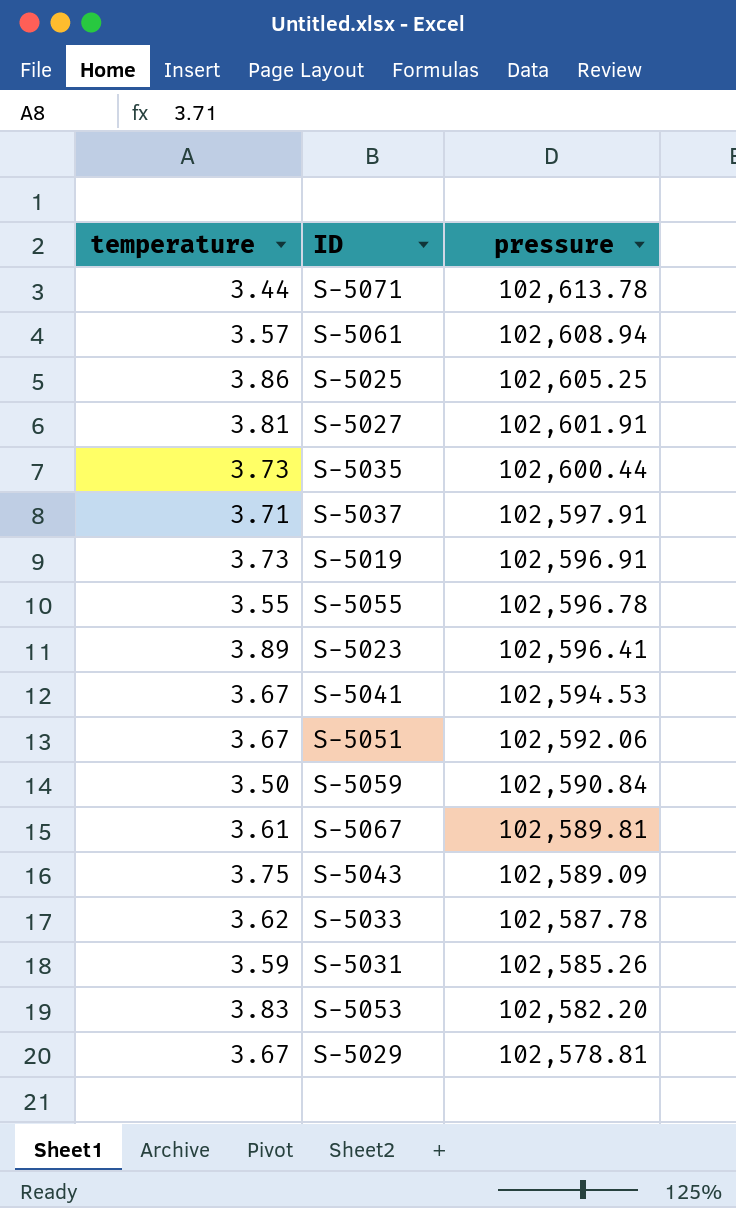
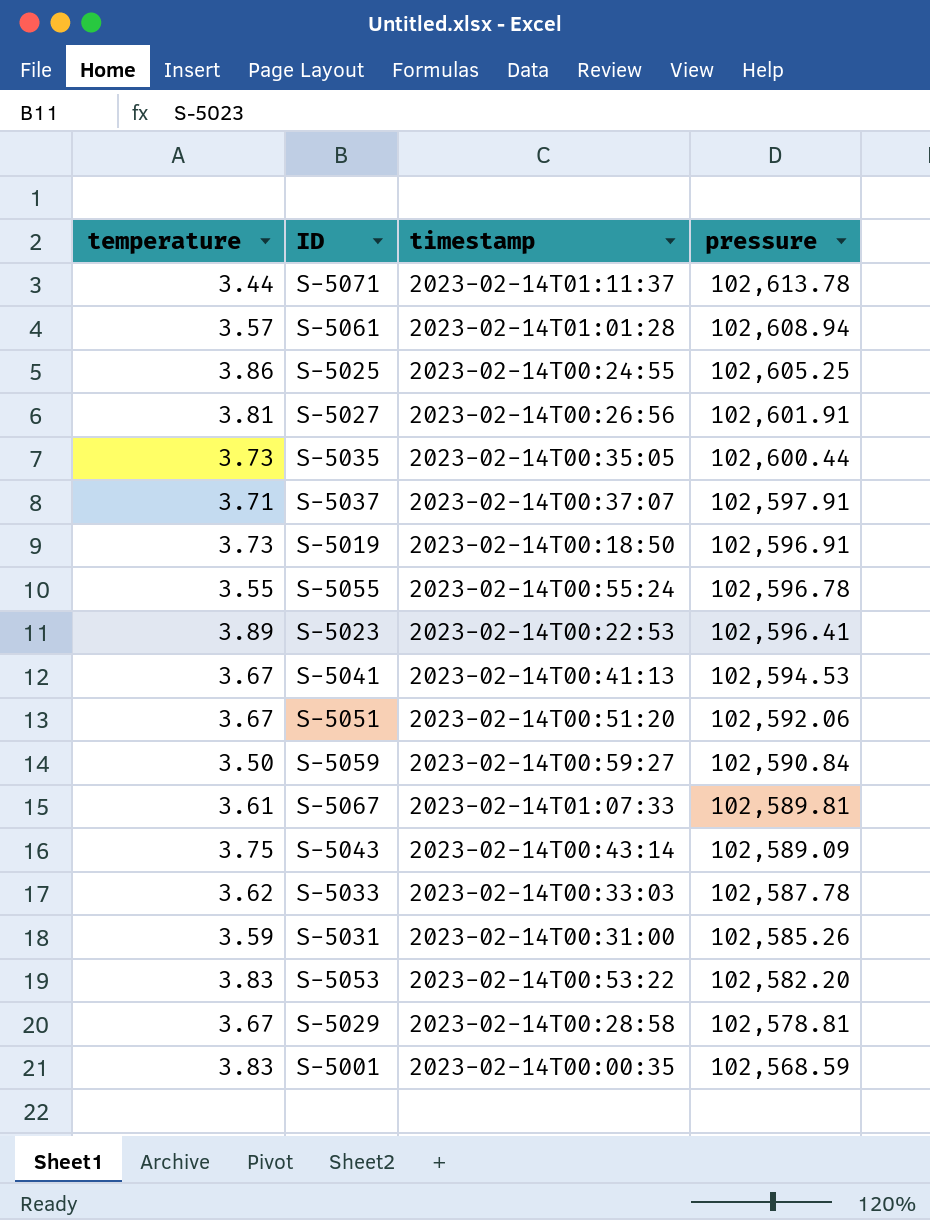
column timestamp | position: none -> 3
row S-5001: none -> 3.83 | 2023-02-14T00:00:35 | 102,568.59

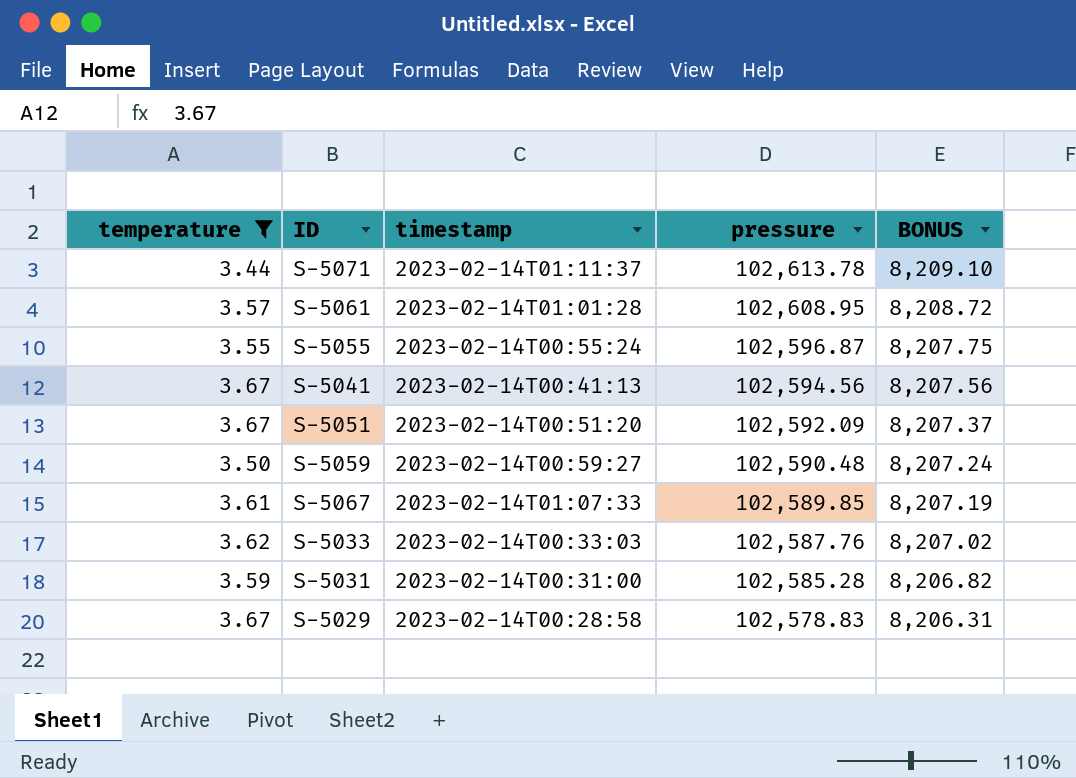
filter: none -> temperature <= 3.67
column BONUS | formula: none -> [pressure] * 0.08
S-5061 | pressure: 102,608.94 -> 102,608.95
S-5055 | pressure: 102,596.78 -> 102,596.87
S-5041 | pressure: 102,594.53 -> 102,594.56
S-5051 | pressure: 102,592.06 -> 102,592.09
S-5059 | pressure: 102,590.84 -> 102,590.48
S-5067 | pressure: 102,589.81 -> 102,589.85
S-5033 | pressure: 102,587.78 -> 102,587.76
S-5031 | pressure: 102,585.26 -> 102,585.28
S-5029 | pressure: 102,578.81 -> 102,578.83

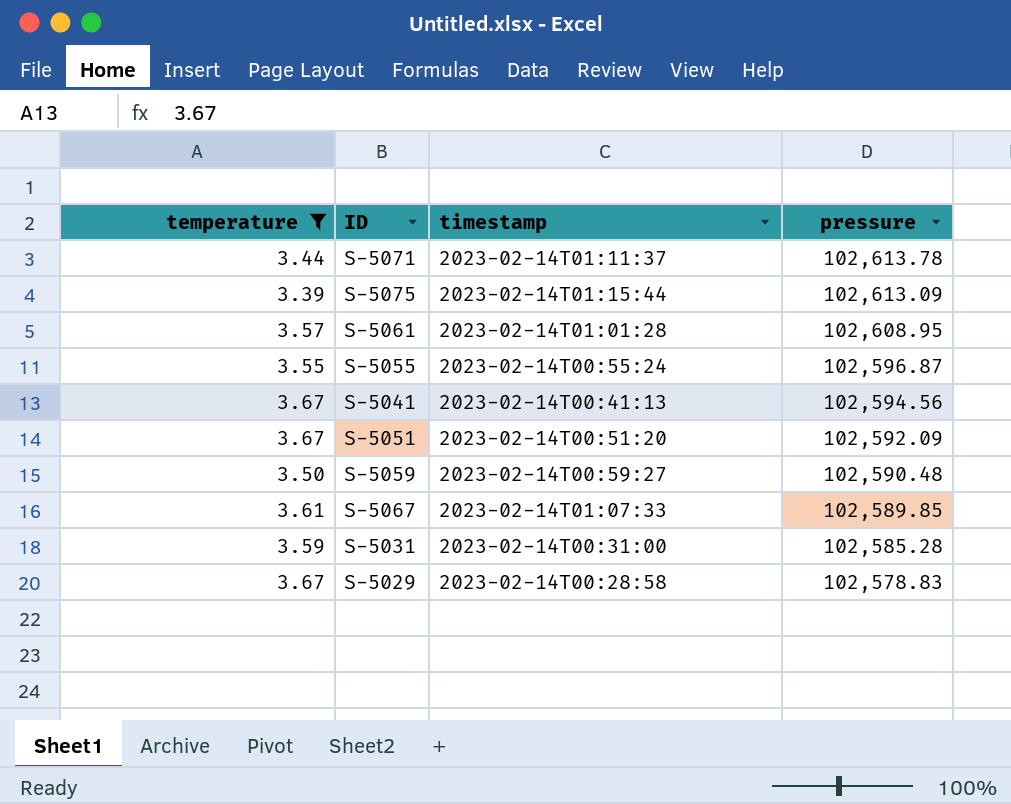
column BONUS | formula: [pressure] * 0.08 -> none
row S-5033: 3.62 | 2023-02-14T00:33:03 | 102,587.76 | 8,207.02 -> none
row S-5075: none -> 3.39 | 2023-02-14T01:15:44 | 102,613.09

